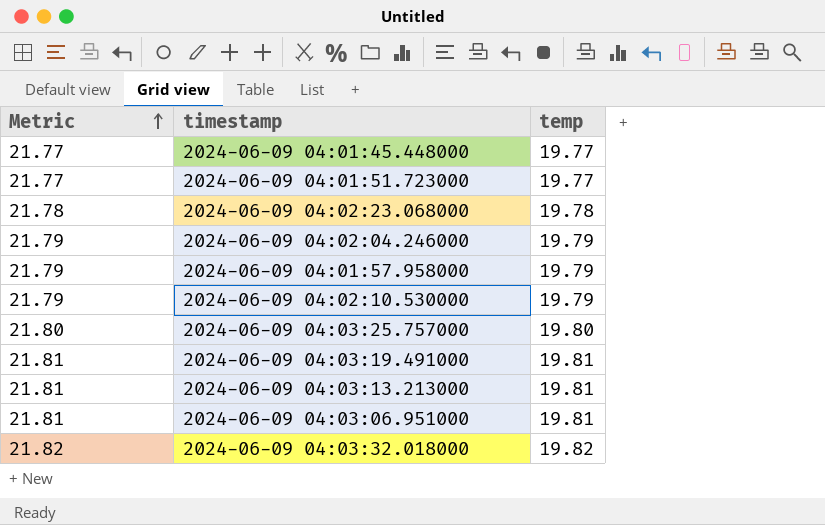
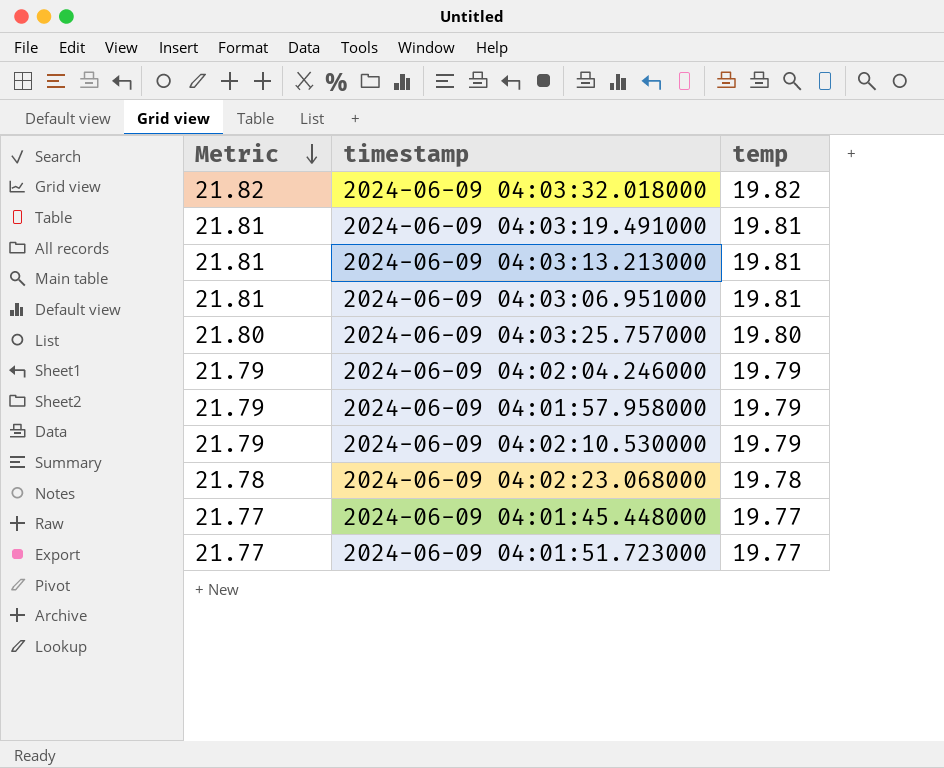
row order: Metric ascending -> Metric descending

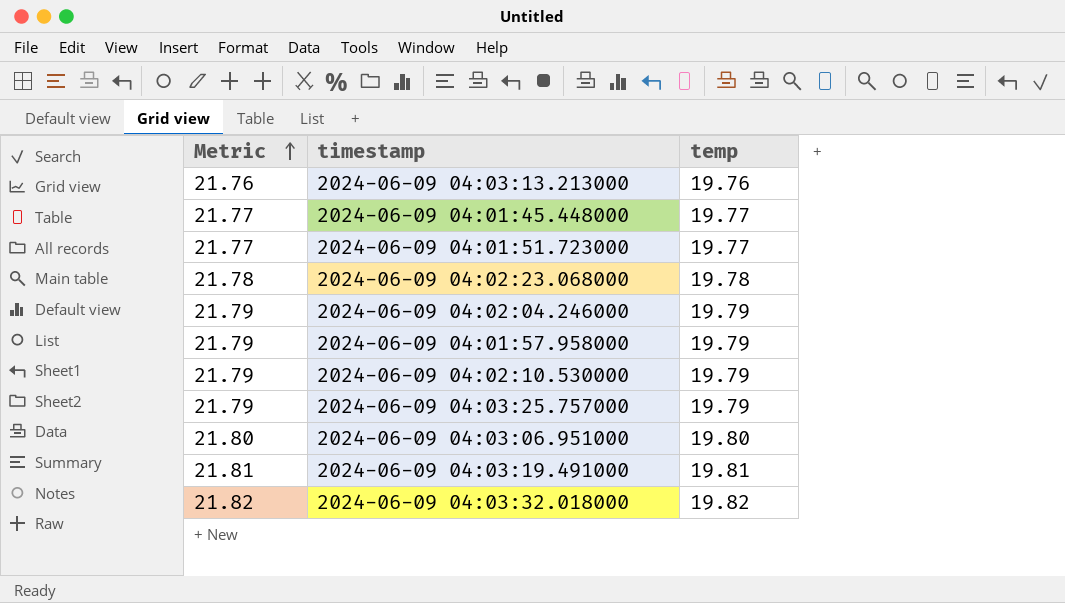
row order: Metric descending -> Metric ascending
2024-06-09 04:03:13.213000 | Metric: 21.81 -> 21.76
2024-06-09 04:03:13.213000 | temp: 19.81 -> 19.76
2024-06-09 04:03:25.757000 | Metric: 21.80 -> 21.79
2024-06-09 04:03:25.757000 | temp: 19.80 -> 19.79
2024-06-09 04:03:06.951000 | Metric: 21.81 -> 21.80
2024-06-09 04:03:06.951000 | temp: 19.81 -> 19.80

